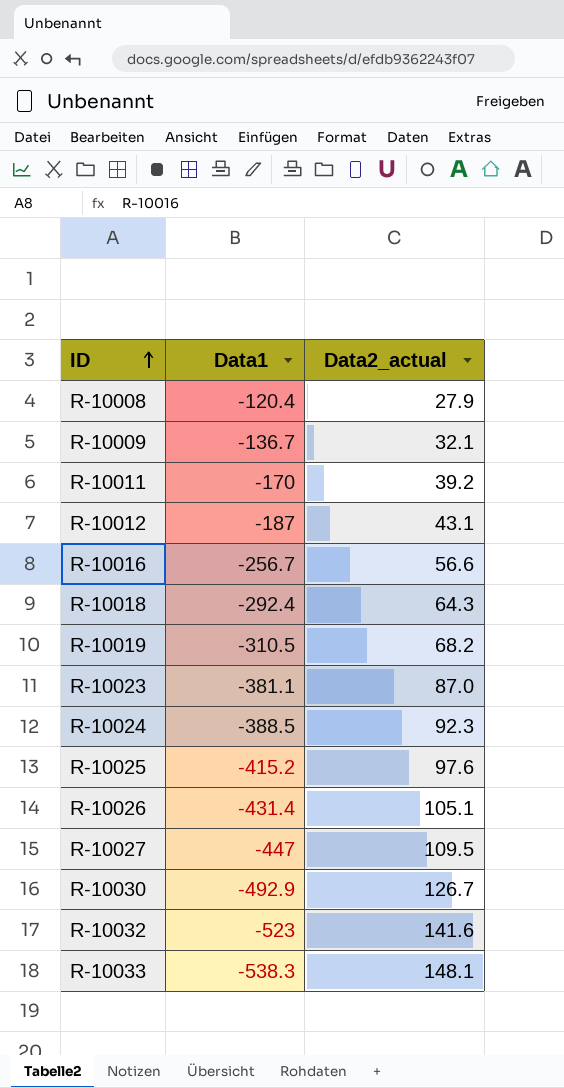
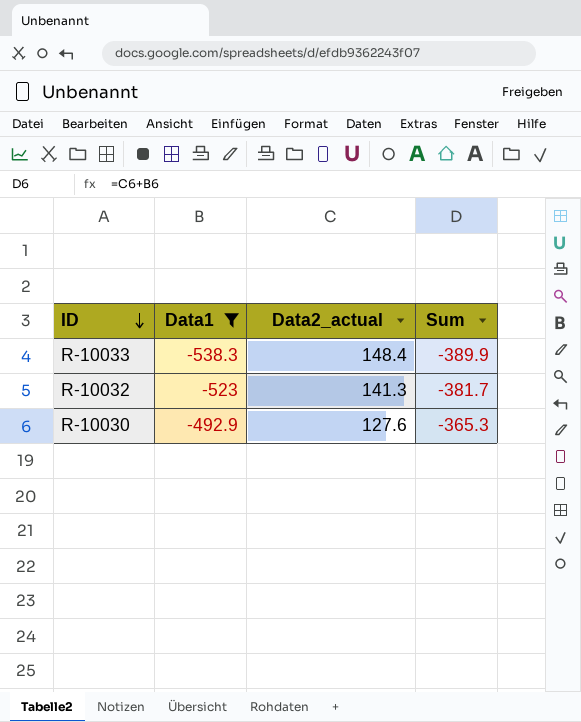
filter: none -> Data1 <= -492.9
row order: ID ascending -> ID descending
column Sum | formula: none -> [Data1] + [Data2_actual]
R-10033 | Data2_actual: 148.1 -> 148.4
R-10032 | Data2_actual: 141.6 -> 141.3
R-10030 | Data2_actual: 126.7 -> 127.6

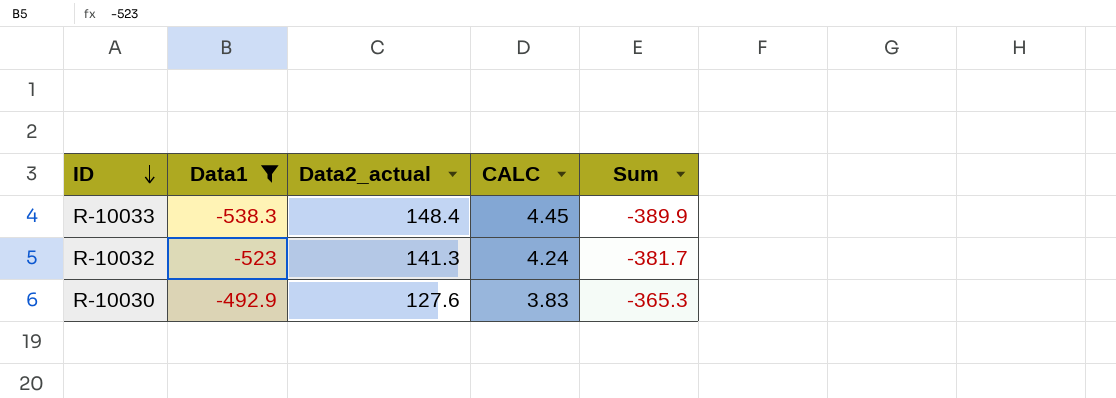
column CALC | formula: none -> [Data2_actual] * 0.03

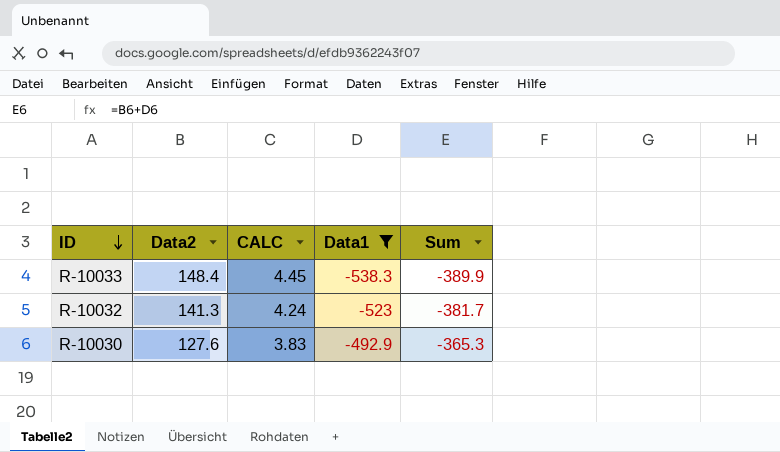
column name: Data2_actual -> Data2
column Data1 | position: 2 -> 4

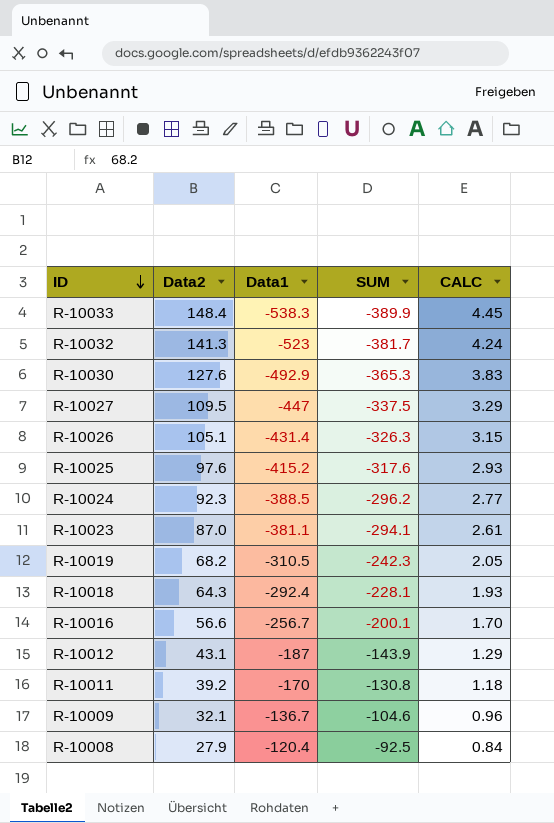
filter: Data1 <= -492.9 -> none
column name: Sum -> SUM
column CALC | position: 3 -> 5

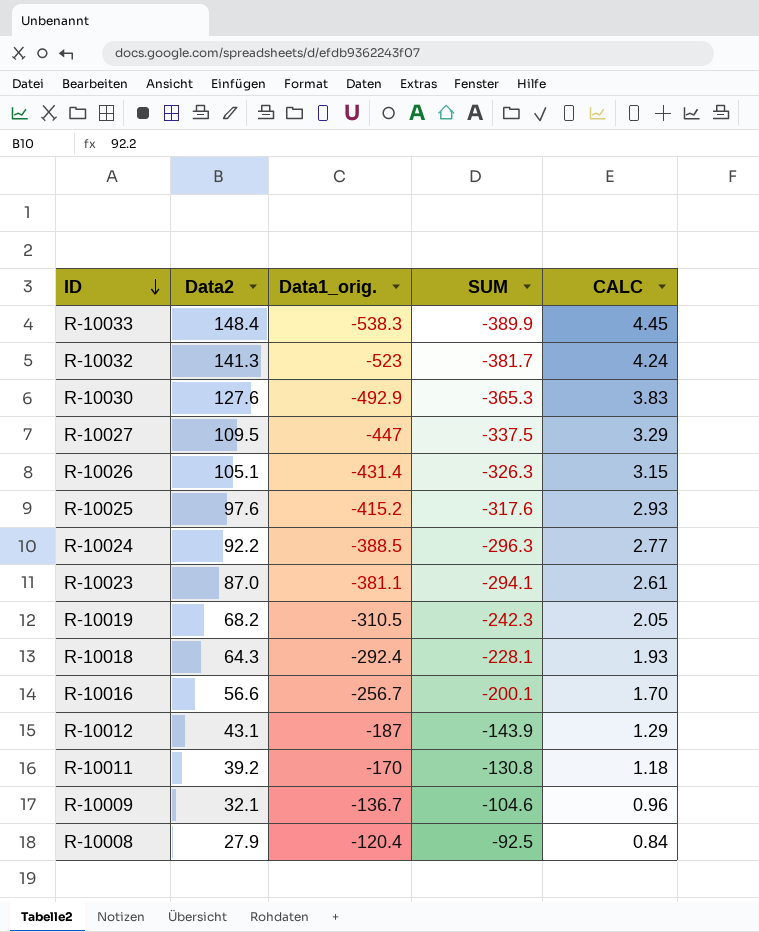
column name: Data1 -> Data1_orig.
R-10024 | Data2: 92.3 -> 92.2
R-10024 | SUM: -296.2 -> -296.3

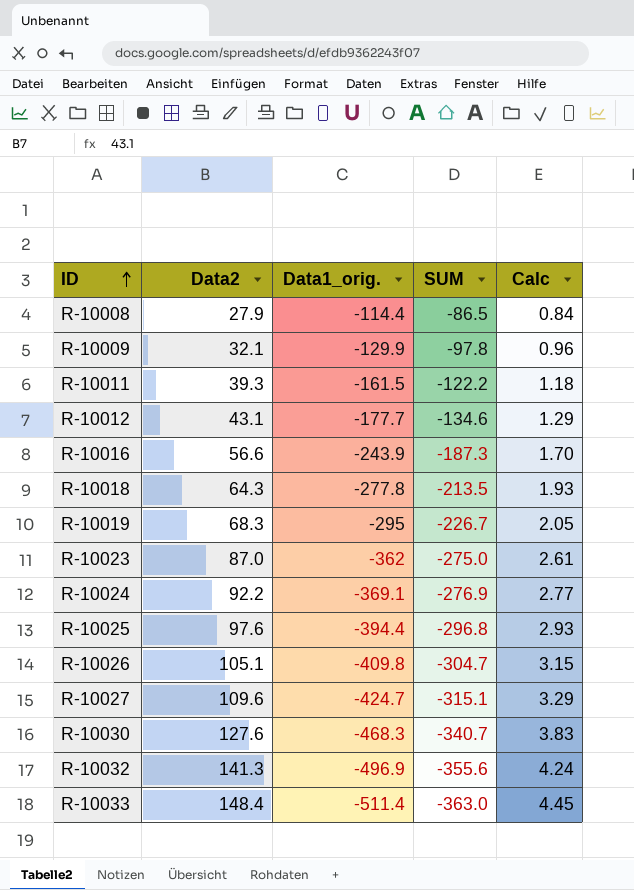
row order: ID descending -> ID ascending
column name: CALC -> Calc
R-10008 | Data1_orig.: -120.4 -> -114.4
R-10008 | SUM: -92.5 -> -86.5
R-10009 | Data1_orig.: -136.7 -> -129.9
R-10009 | SUM: -104.6 -> -97.8
R-10011 | Data2: 39.2 -> 39.3
R-10011 | Data1_orig.: -170 -> -161.5
R-10011 | SUM: -130.8 -> -122.2
R-10012 | Data1_orig.: -187 -> -177.7
R-10012 | SUM: -143.9 -> -134.6
R-10016 | Data1_orig.: -256.7 -> -243.9
R-10016 | SUM: -200.1 -> -187.3
R-10018 | Data1_orig.: -292.4 -> -277.8
R-10018 | SUM: -228.1 -> -213.5
R-10019 | Data2: 68.2 -> 68.3
R-10019 | Data1_orig.: -310.5 -> -295
R-10019 | SUM: -242.3 -> -226.7
R-10023 | Data1_orig.: -381.1 -> -362
R-10023 | SUM: -294.1 -> -275.0
R-10024 | Data1_orig.: -388.5 -> -369.1
R-10024 | SUM: -296.3 -> -276.9
R-10025 | Data1_orig.: -415.2 -> -394.4
R-10025 | SUM: -317.6 -> -296.8
R-10026 | Data1_orig.: -431.4 -> -409.8
R-10026 | SUM: -326.3 -> -304.7
R-10027 | Data2: 109.5 -> 109.6
R-10027 | Data1_orig.: -447 -> -424.7
R-10027 | SUM: -337.5 -> -315.1
R-10030 | Data1_orig.: -492.9 -> -468.3
R-10030 | SUM: -365.3 -> -340.7
R-10032 | Data1_orig.: -523 -> -496.9
R-10032 | SUM: -381.7 -> -355.6
R-10033 | Data1_orig.: -538.3 -> -511.4
R-10033 | SUM: -389.9 -> -363.0

